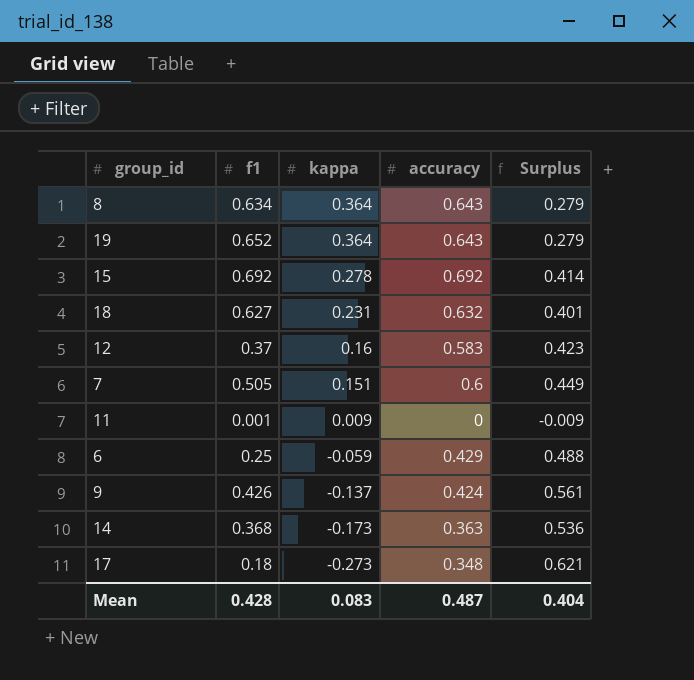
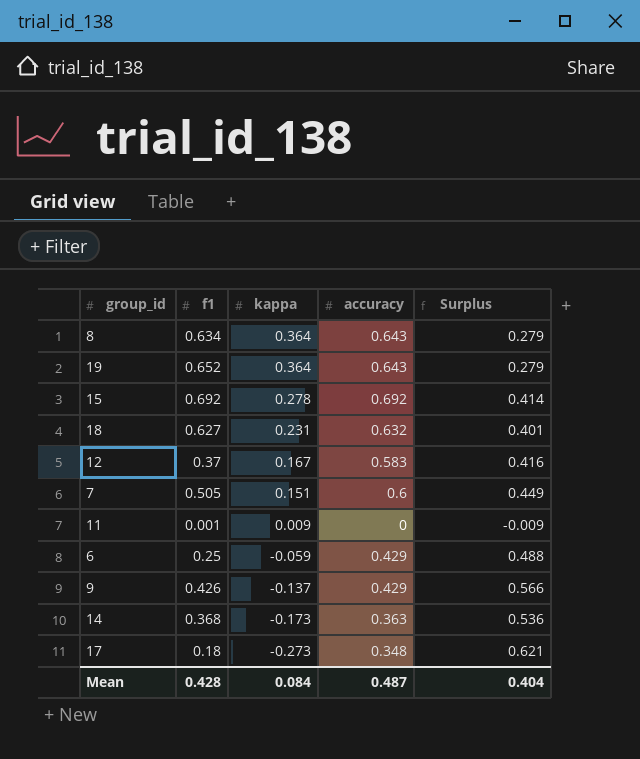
12 | kappa: 0.16 -> 0.167
12 | Surplus: 0.423 -> 0.416
9 | accuracy: 0.424 -> 0.429
9 | Surplus: 0.561 -> 0.566
Mean | kappa: 0.083 -> 0.084

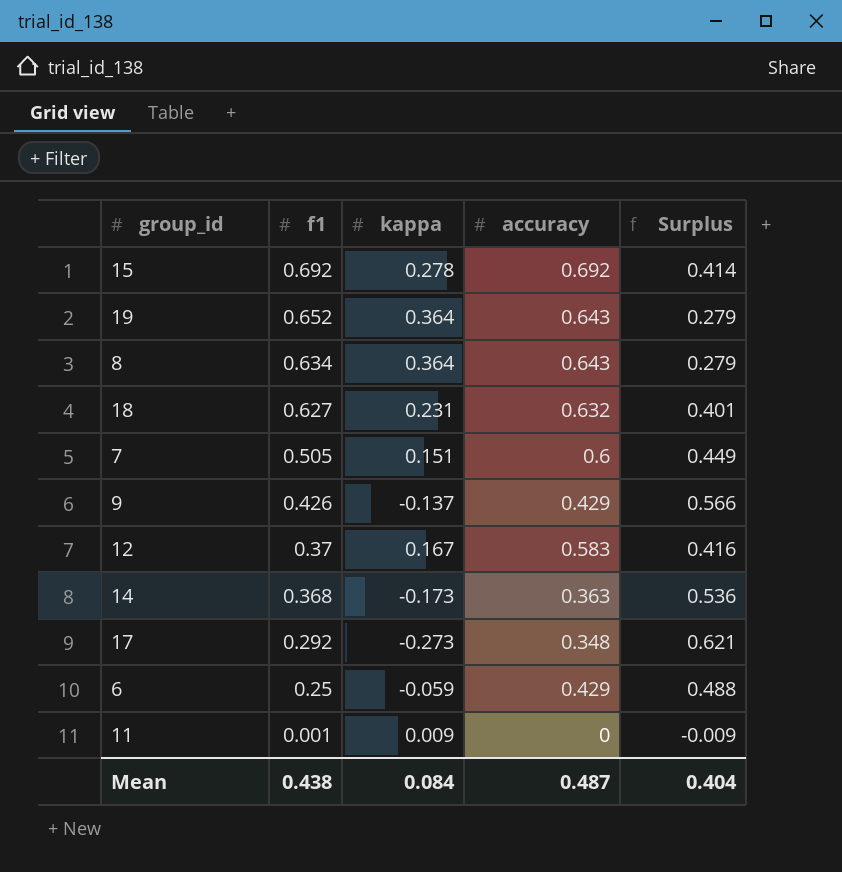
row order: kappa descending -> f1 descending
17 | f1: 0.18 -> 0.292
Mean | f1: 0.428 -> 0.438

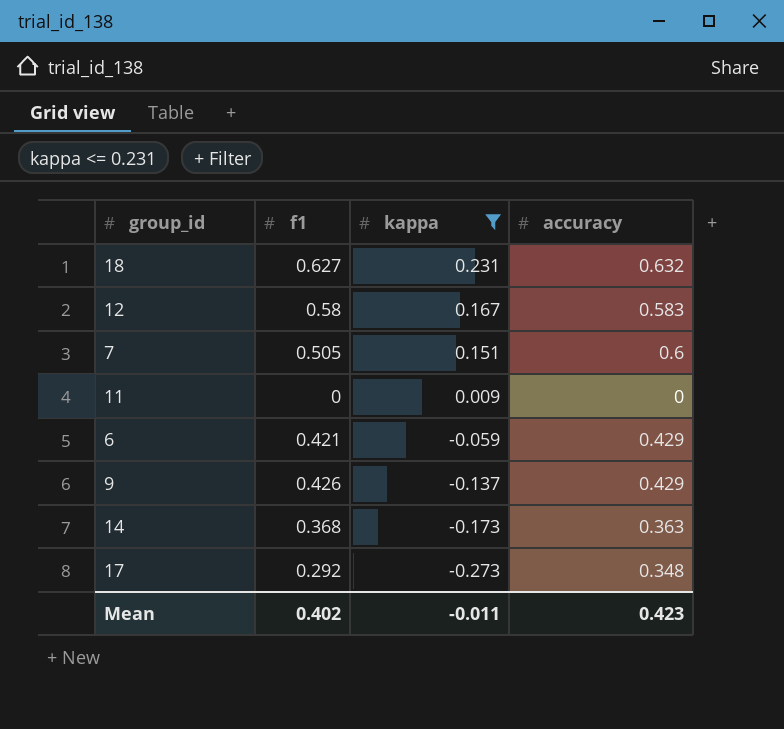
filter: none -> kappa <= 0.231
row order: f1 descending -> kappa descending
column Surplus | formula: [accuracy] - [kappa] -> none
12 | f1: 0.37 -> 0.58
11 | f1: 0.001 -> 0
6 | f1: 0.25 -> 0.421
Mean | f1: 0.438 -> 0.402
Mean | kappa: 0.084 -> -0.011
Mean | accuracy: 0.487 -> 0.423

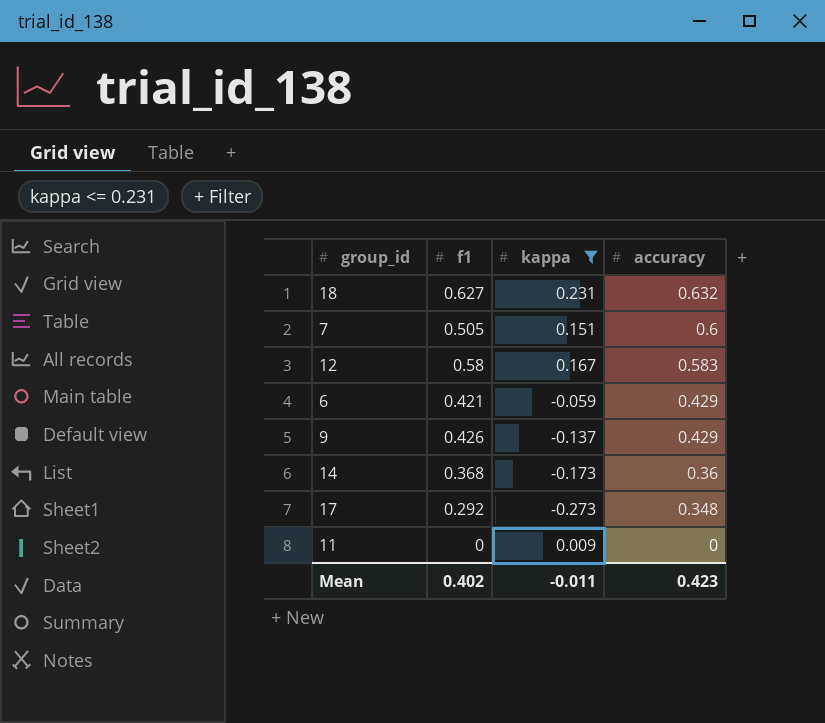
row order: kappa descending -> accuracy descending
14 | accuracy: 0.363 -> 0.36

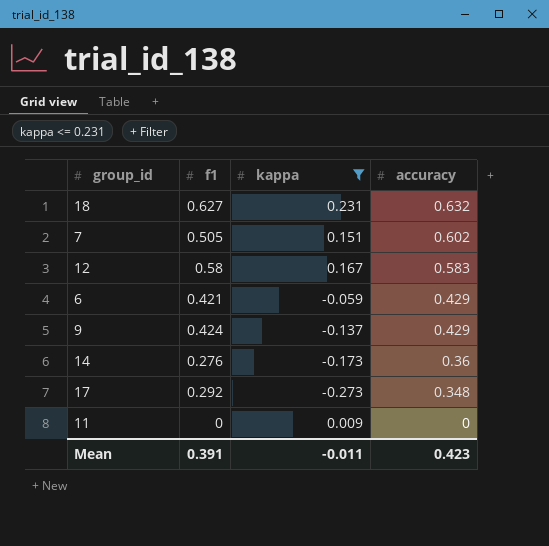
7 | accuracy: 0.6 -> 0.602
9 | f1: 0.426 -> 0.424
14 | f1: 0.368 -> 0.276
Mean | f1: 0.402 -> 0.391

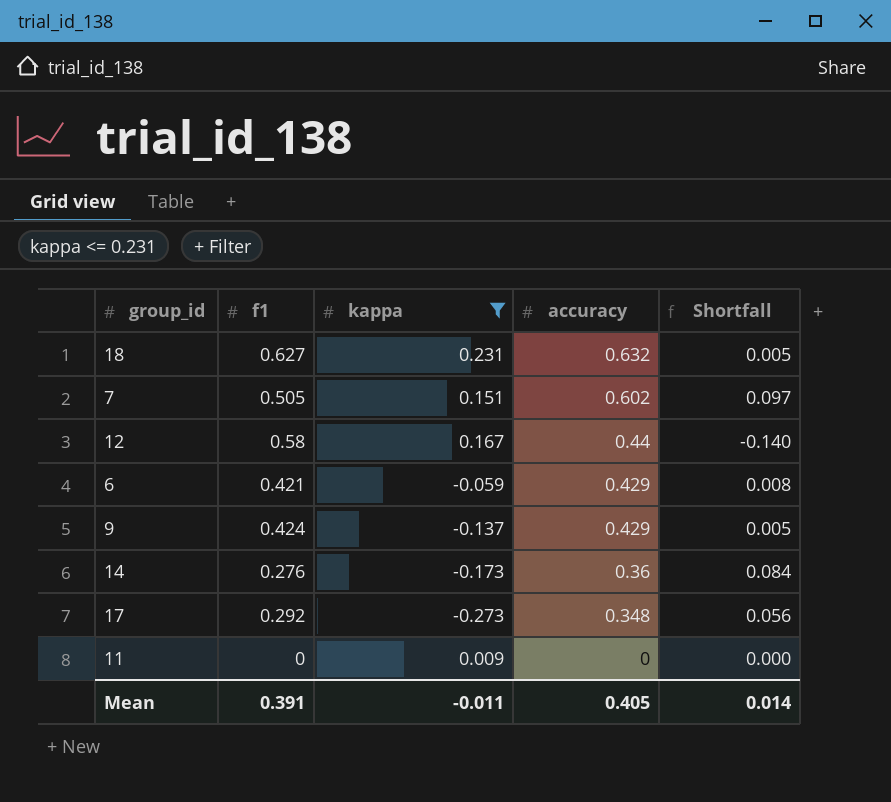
column Shortfall | formula: none -> [accuracy] - [f1]
12 | accuracy: 0.583 -> 0.44
Mean | accuracy: 0.423 -> 0.405

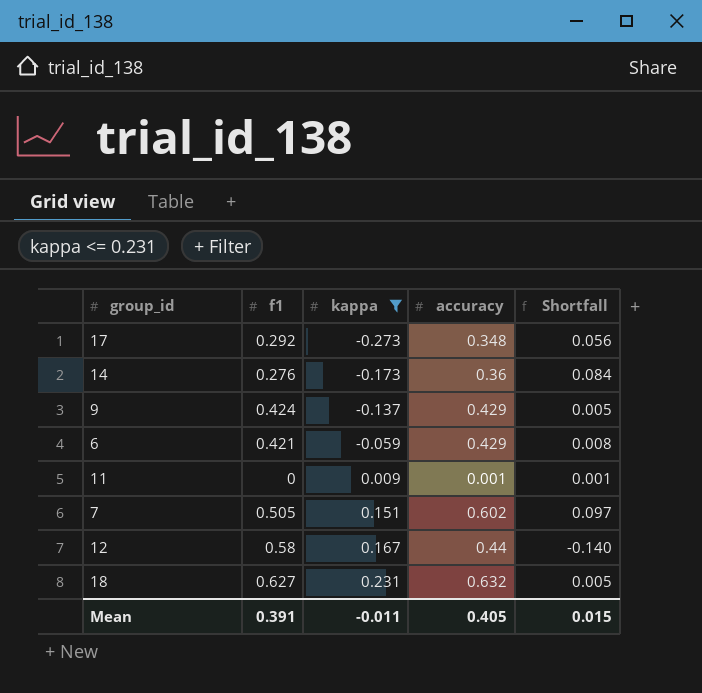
row order: accuracy descending -> kappa ascending
11 | accuracy: 0 -> 0.001
11 | Shortfall: 0.000 -> 0.001
Mean | Shortfall: 0.014 -> 0.015

